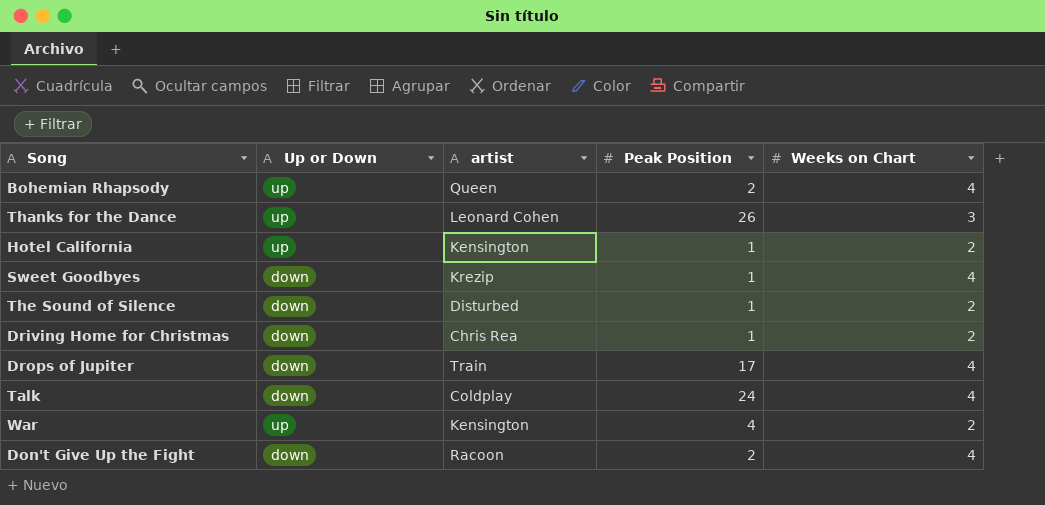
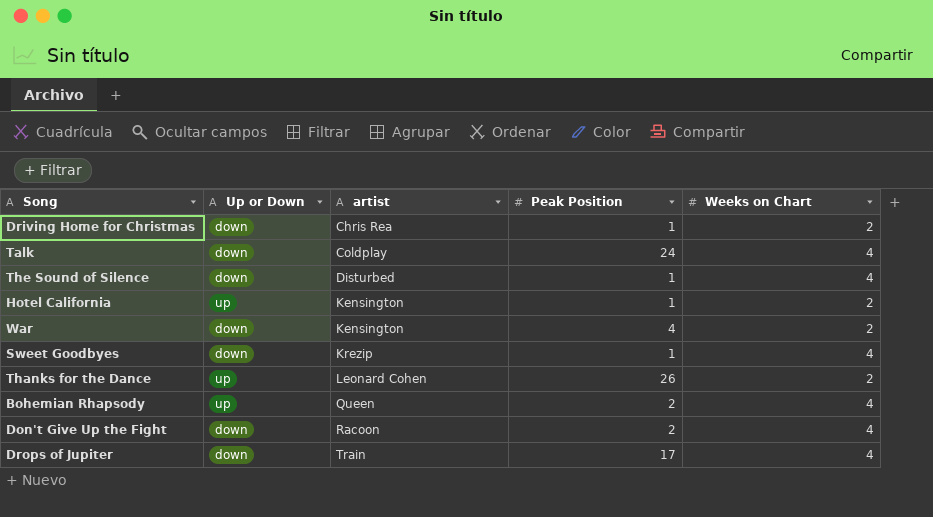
row order: none -> artist ascending
The Sound of Silence | Weeks on Chart: 2 -> 4
War | Up or Down: up -> down
Thanks for the Dance | Weeks on Chart: 3 -> 2

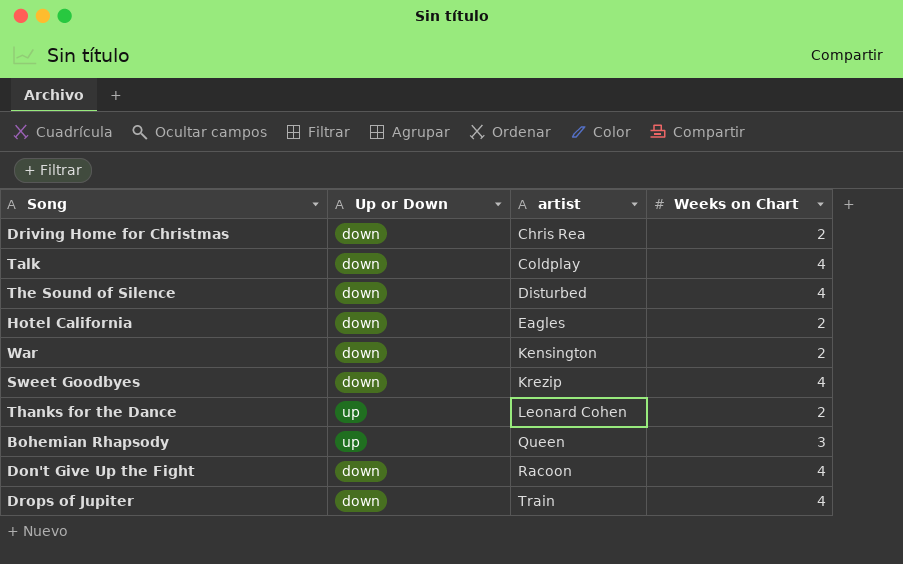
column Peak Position | position: 4 -> none
Hotel California | Up or Down: up -> down
Hotel California | artist: Kensington -> Eagles
Bohemian Rhapsody | Weeks on Chart: 4 -> 3

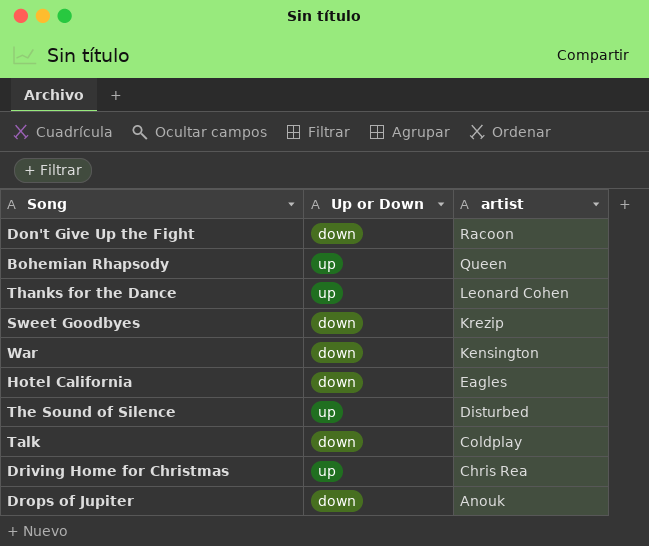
row order: artist ascending -> artist descending
column Weeks on Chart | position: 4 -> none
The Sound of Silence | Up or Down: down -> up
Driving Home for Christmas | Up or Down: down -> up
Drops of Jupiter | artist: Train -> Anouk

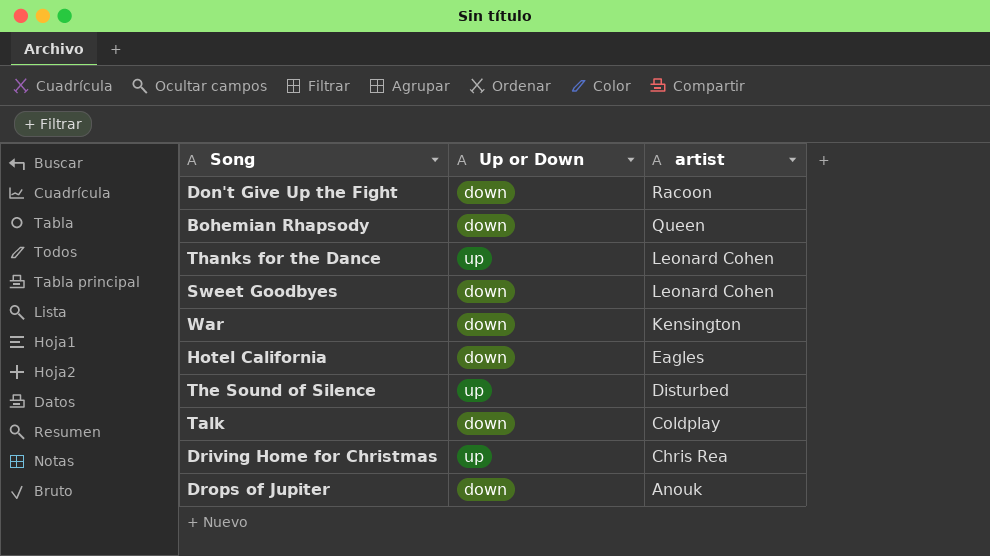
Bohemian Rhapsody | Up or Down: up -> down
Sweet Goodbyes | artist: Krezip -> Leonard Cohen

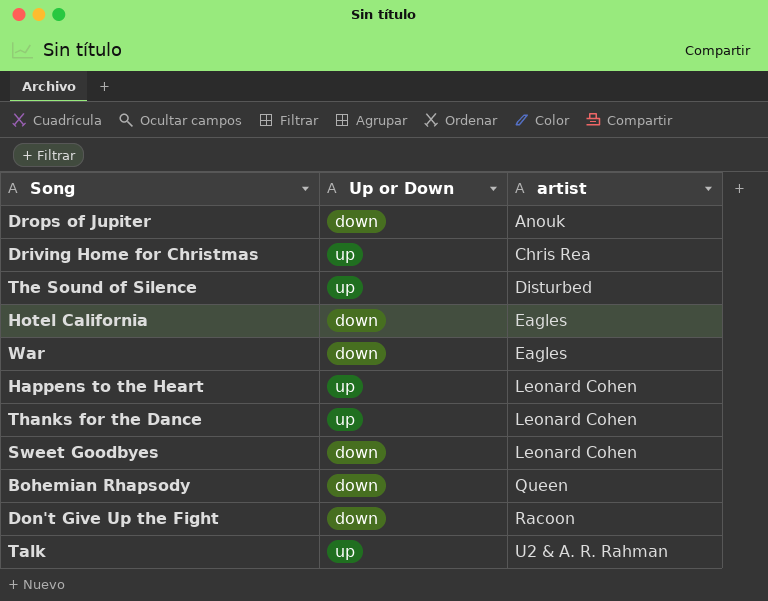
row order: artist descending -> artist ascending
War | artist: Kensington -> Eagles
row Happens to the Heart: none -> up | Leonard Cohen
Talk | Up or Down: down -> up
Talk | artist: Coldplay -> U2 & A. R. Rahman

